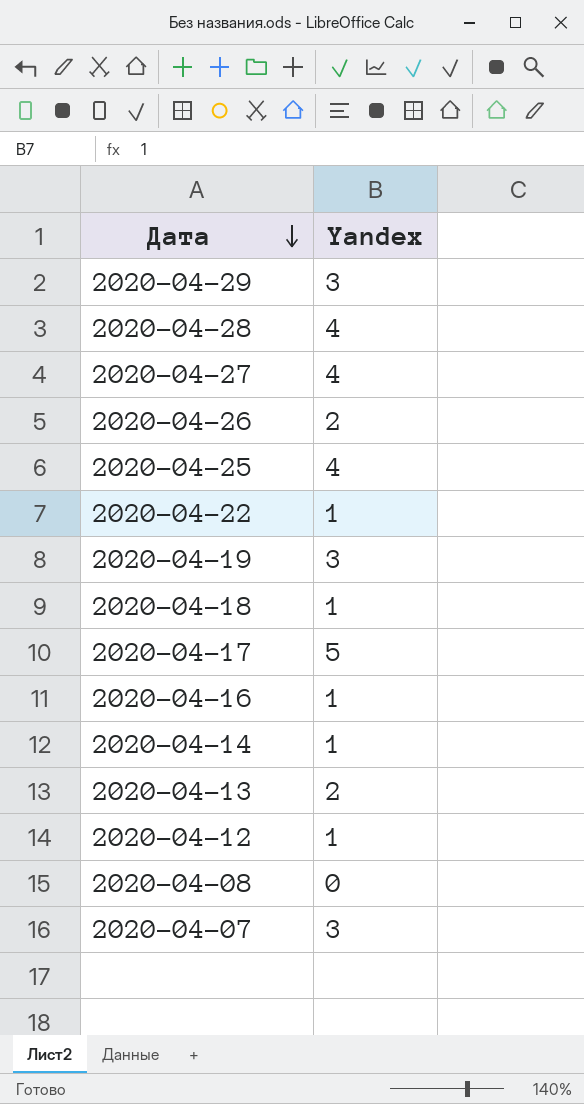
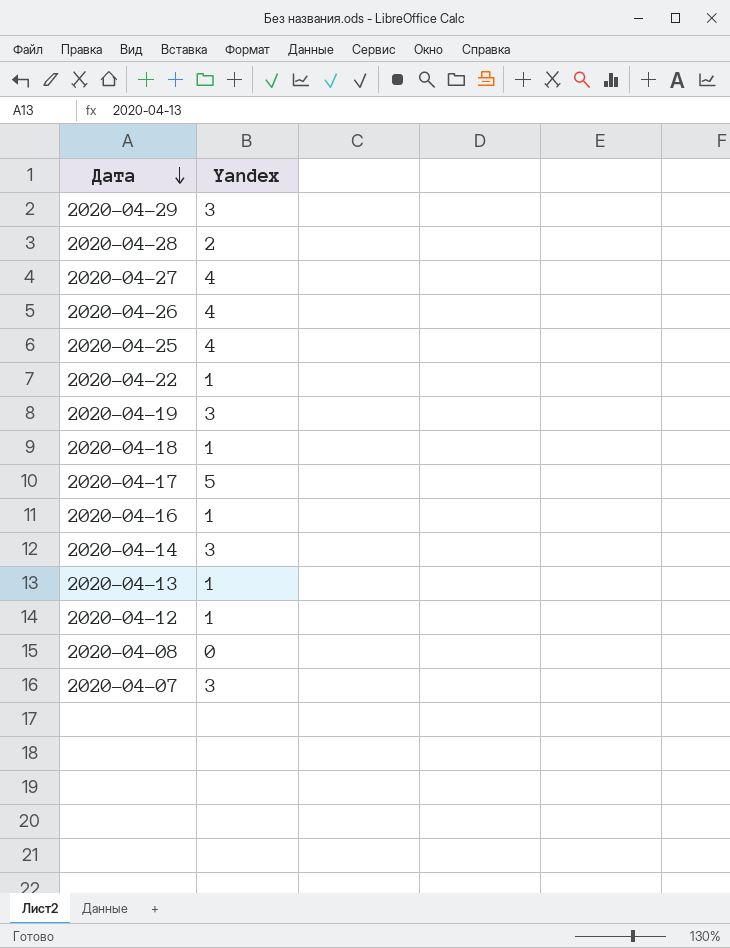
2020-04-28 | Yandex: 4 -> 2
2020-04-26 | Yandex: 2 -> 4
2020-04-14 | Yandex: 1 -> 3
2020-04-13 | Yandex: 2 -> 1

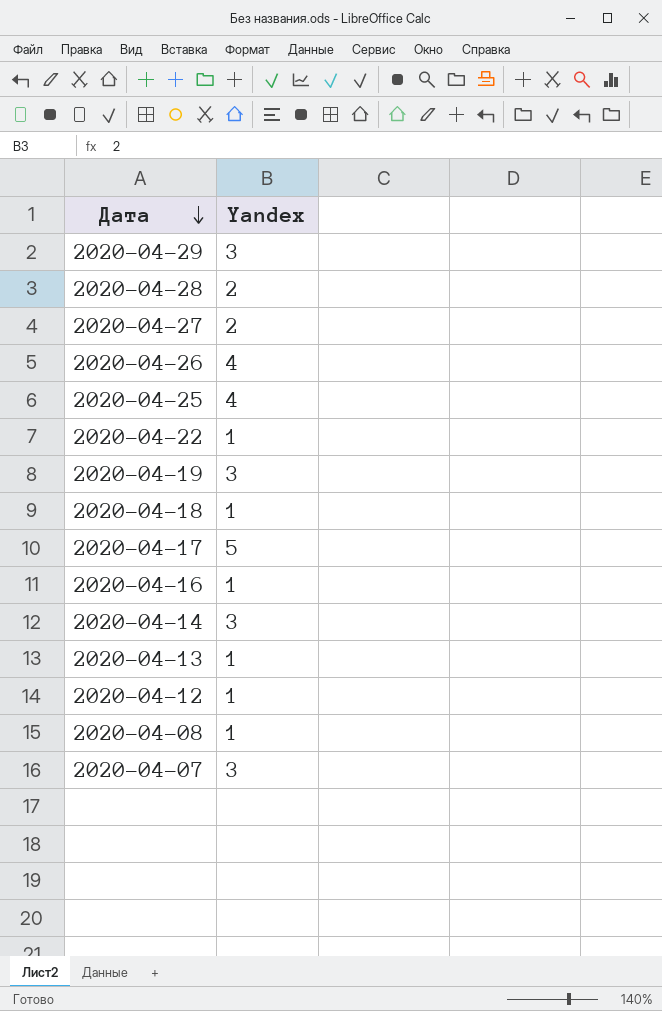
2020-04-27 | Yandex: 4 -> 2
2020-04-08 | Yandex: 0 -> 1

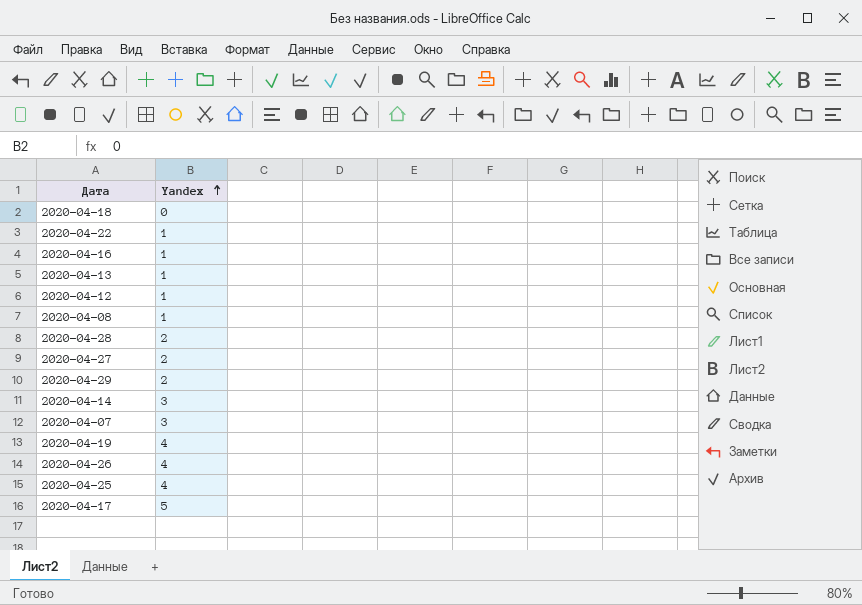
row order: Дата descending -> Yandex ascending
2020-04-18 | Yandex: 1 -> 0
2020-04-29 | Yandex: 3 -> 2
2020-04-19 | Yandex: 3 -> 4

